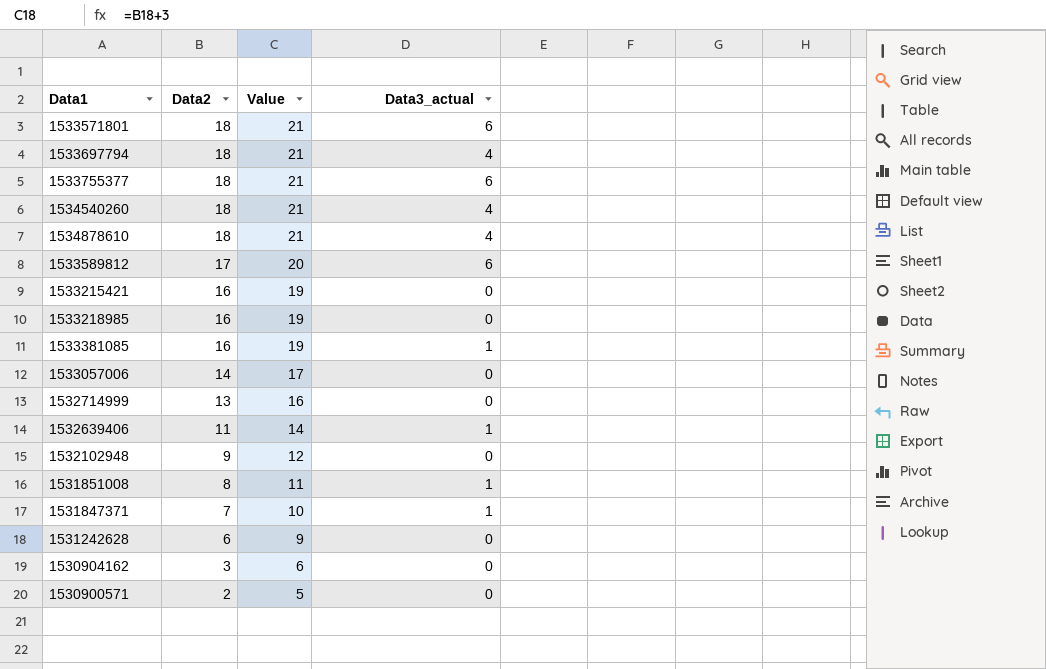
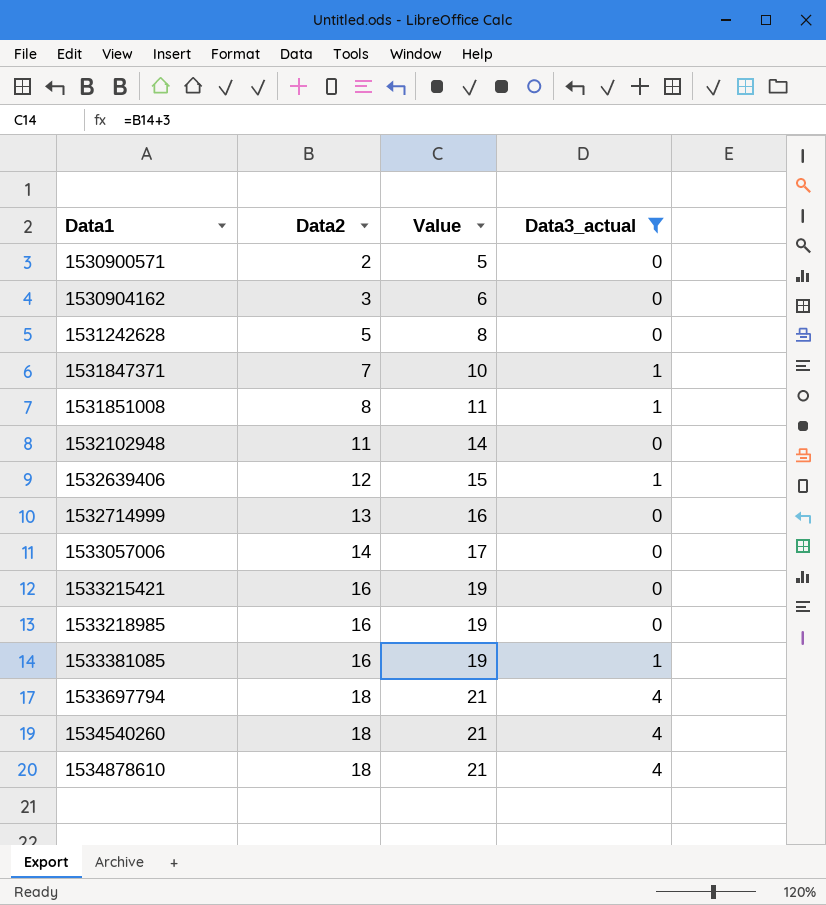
filter: none -> Data3_actual != 6
row order: Data2 descending -> Data1 ascending
1531242628 | Data2: 6 -> 5
1531242628 | Value: 9 -> 8
1532102948 | Data2: 9 -> 11
1532102948 | Value: 12 -> 14
1532639406 | Data2: 11 -> 12
1532639406 | Value: 14 -> 15

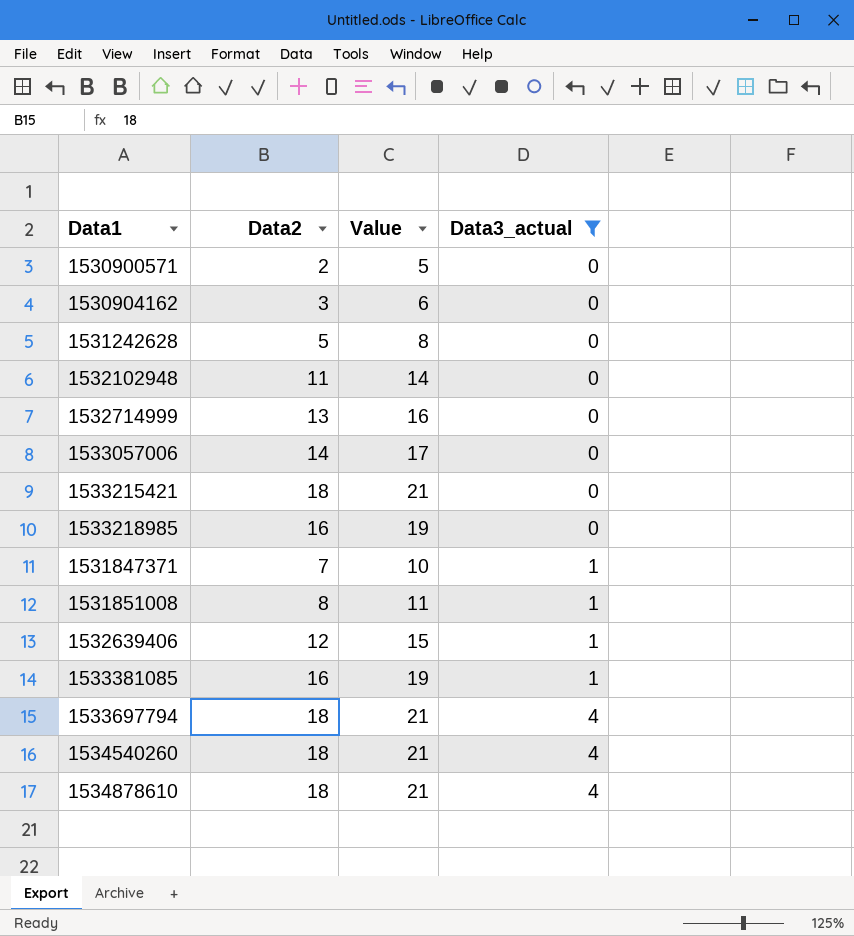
row order: Data1 ascending -> Data3_actual ascending
1533215421 | Data2: 16 -> 18
1533215421 | Value: 19 -> 21

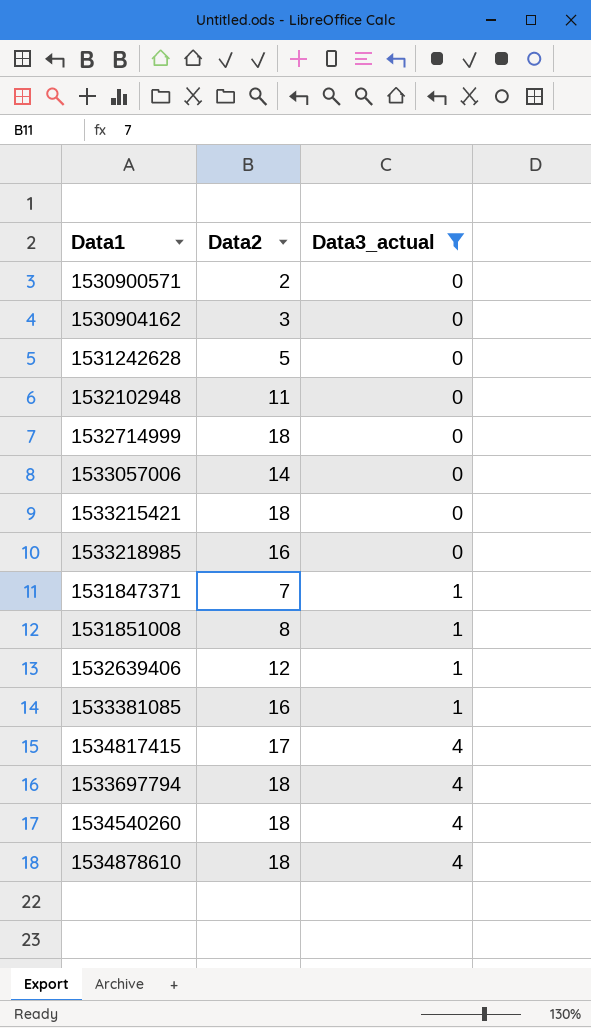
column Value | formula: [Data2] + 3 -> none
1532714999 | Data2: 13 -> 18
row 1534817415: none -> 17 | 4

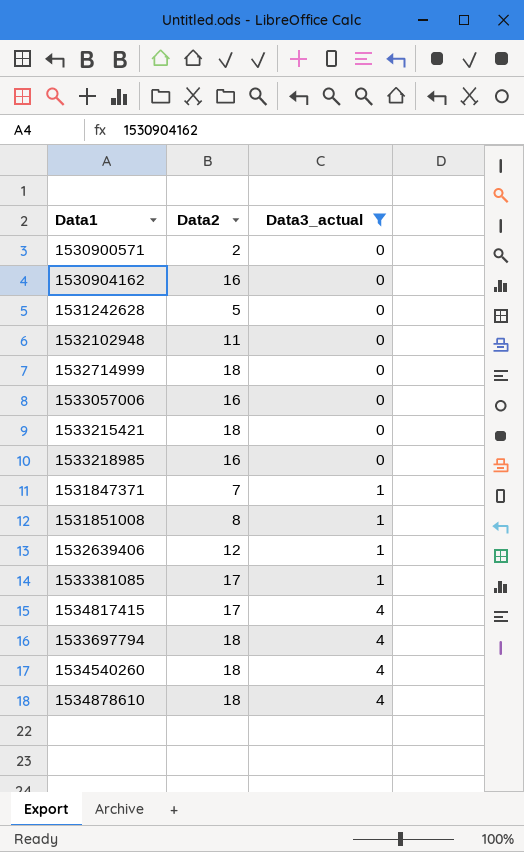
1530904162 | Data2: 3 -> 16
1533057006 | Data2: 14 -> 16
1533381085 | Data2: 16 -> 17

